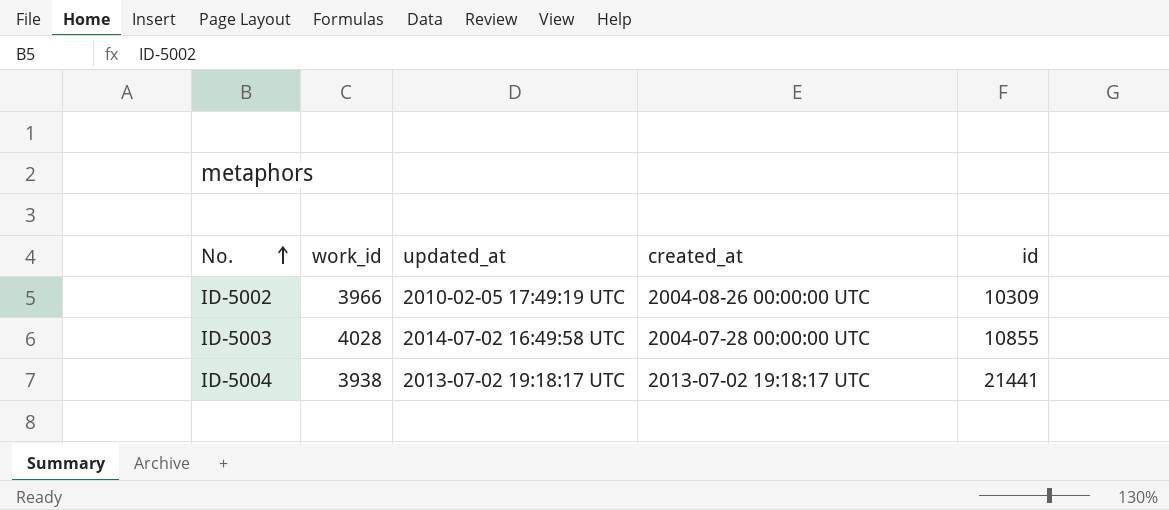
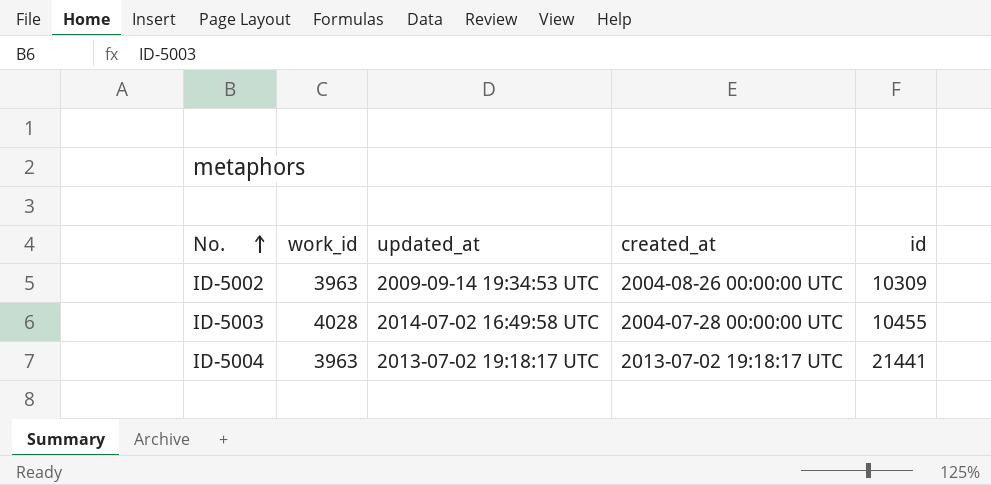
ID-5002 | work_id: 3966 -> 3963
ID-5002 | updated_at: 2010-02-05 17:49:19 UTC -> 2009-09-14 19:34:53 UTC
ID-5003 | id: 10855 -> 10455
ID-5004 | work_id: 3938 -> 3963

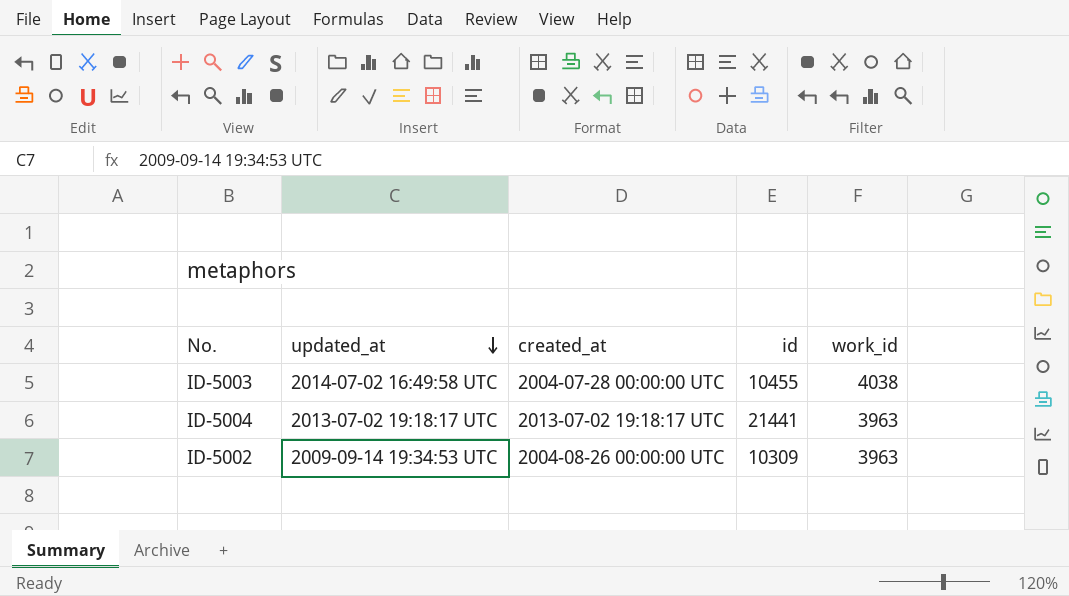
row order: No. ascending -> updated_at descending
column work_id | position: 2 -> 5
ID-5003 | work_id: 4028 -> 4038

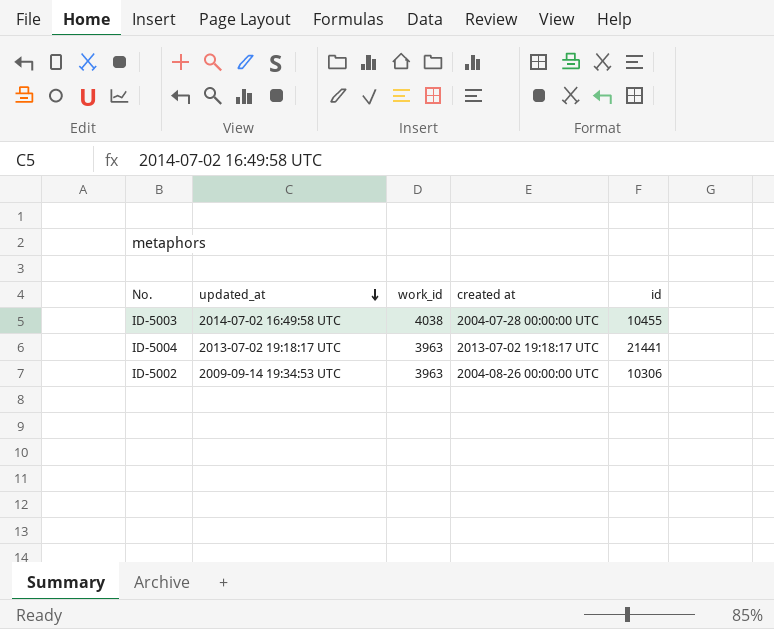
column work_id | position: 5 -> 3
column name: created_at -> created at
ID-5002 | id: 10309 -> 10306

